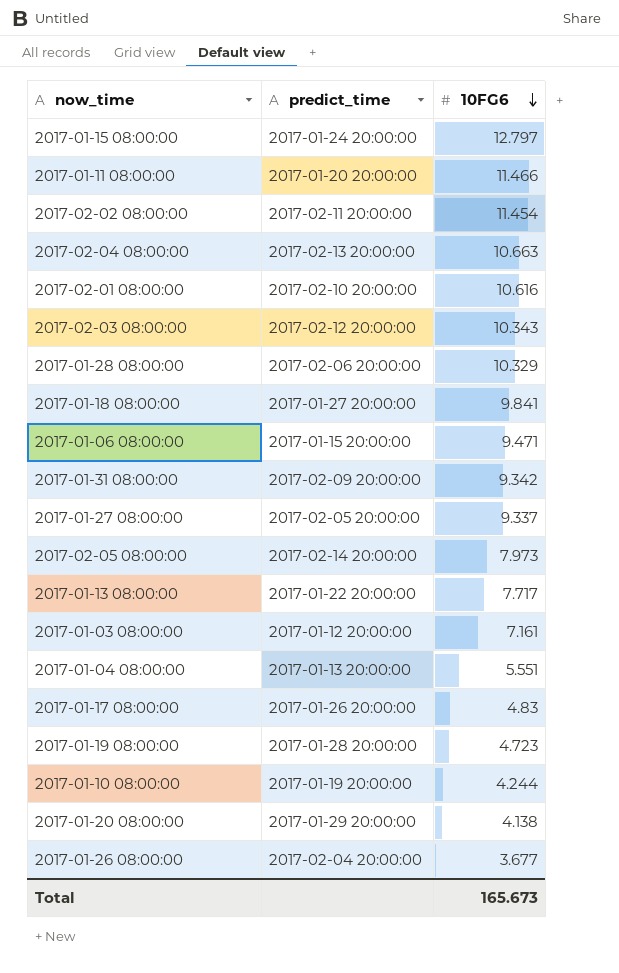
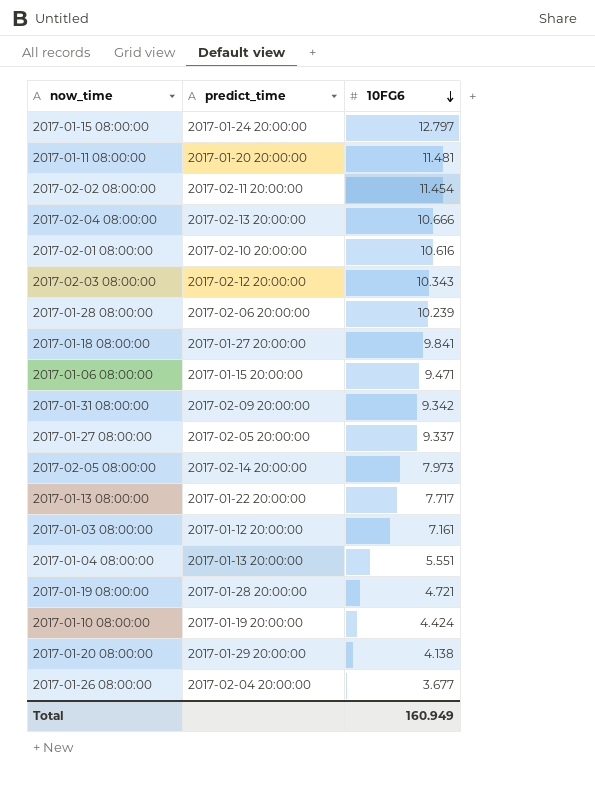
row 2017-01-17 08:00:00: 2017-01-26 20:00:00 | 4.83 -> none
2017-01-11 08:00:00 | 10FG6: 11.466 -> 11.481
2017-02-04 08:00:00 | 10FG6: 10.663 -> 10.666
2017-01-28 08:00:00 | 10FG6: 10.329 -> 10.239
2017-01-19 08:00:00 | 10FG6: 4.723 -> 4.721
2017-01-10 08:00:00 | 10FG6: 4.244 -> 4.424
Total | 10FG6: 165.673 -> 160.949

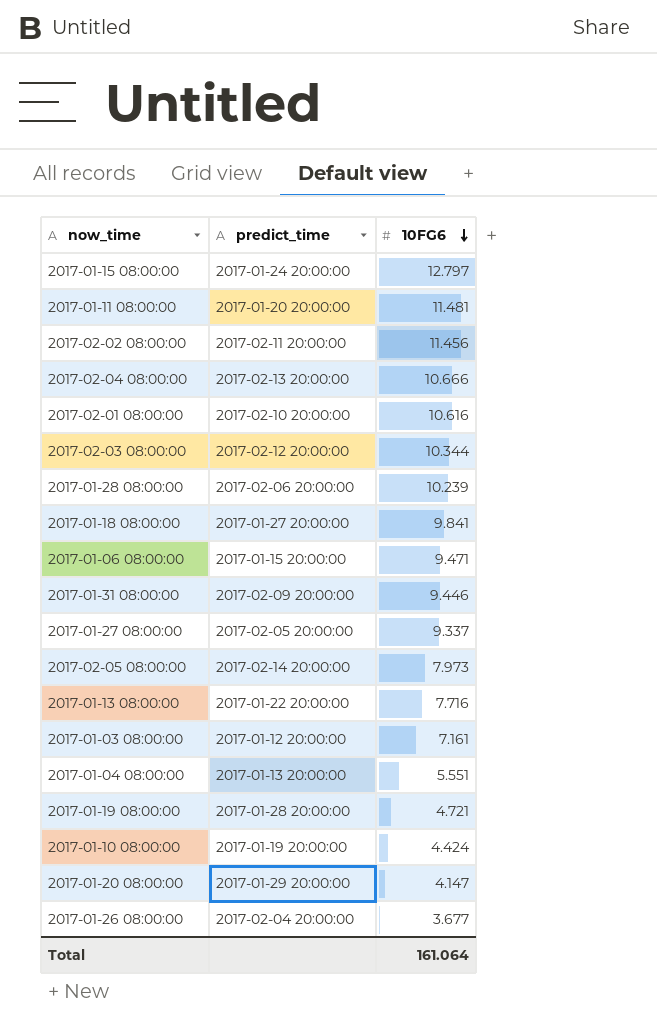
2017-02-02 08:00:00 | 10FG6: 11.454 -> 11.456
2017-02-03 08:00:00 | 10FG6: 10.343 -> 10.344
2017-01-31 08:00:00 | 10FG6: 9.342 -> 9.446
2017-01-13 08:00:00 | 10FG6: 7.717 -> 7.716
2017-01-20 08:00:00 | 10FG6: 4.138 -> 4.147
Total | 10FG6: 160.949 -> 161.064

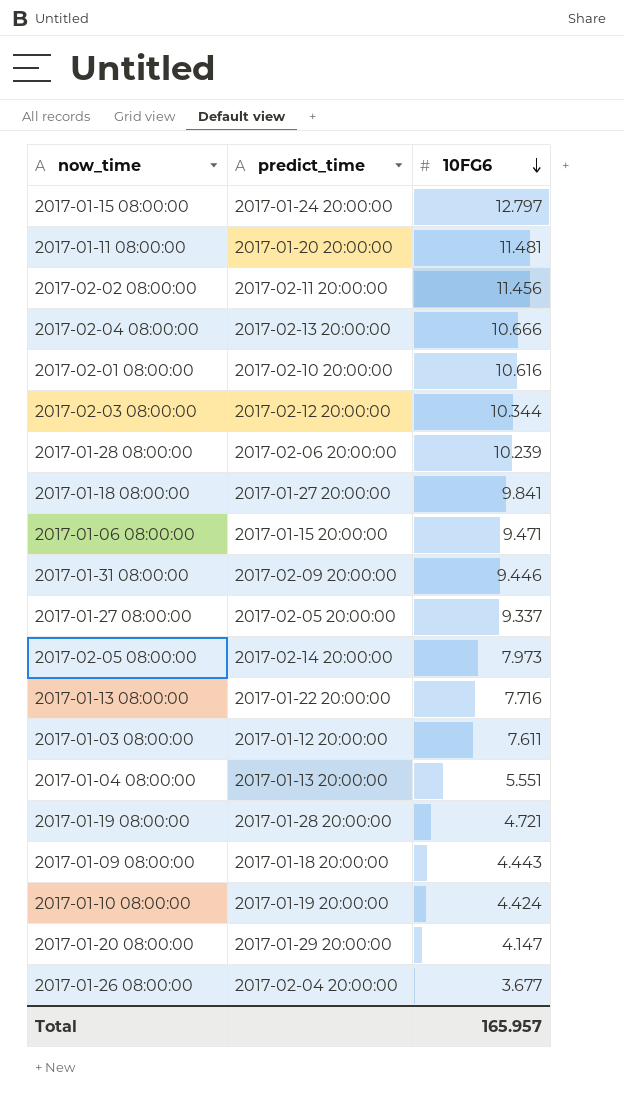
2017-01-03 08:00:00 | 10FG6: 7.161 -> 7.611
row 2017-01-09 08:00:00: none -> 2017-01-18 20:00:00 | 4.443
Total | 10FG6: 161.064 -> 165.957

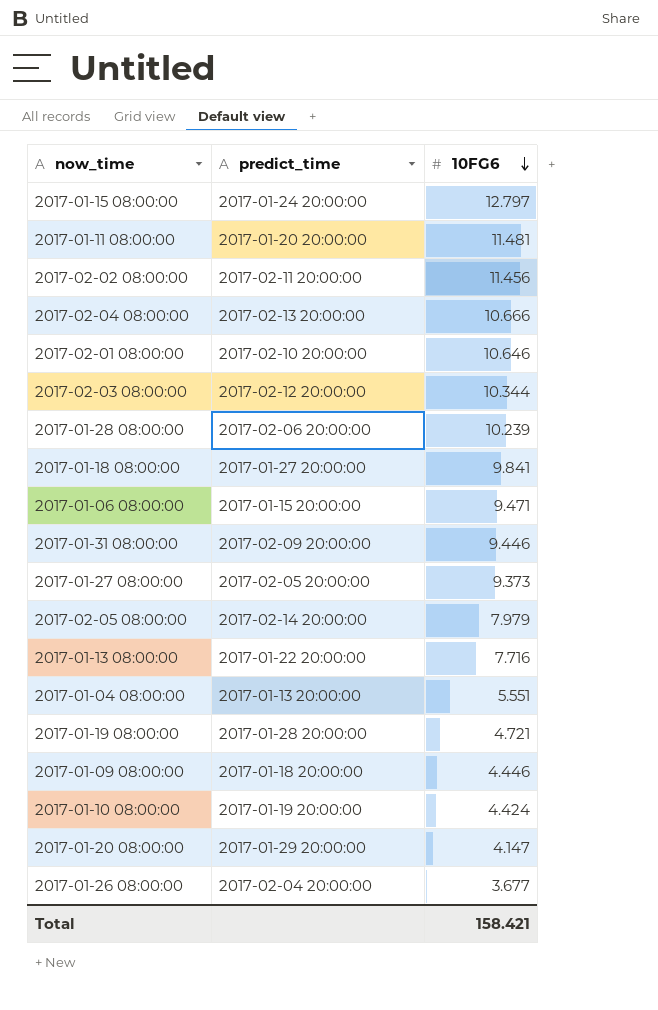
row 2017-01-03 08:00:00: 2017-01-12 20:00:00 | 7.611 -> none
2017-02-01 08:00:00 | 10FG6: 10.616 -> 10.646
2017-01-27 08:00:00 | 10FG6: 9.337 -> 9.373
2017-02-05 08:00:00 | 10FG6: 7.973 -> 7.979
2017-01-09 08:00:00 | 10FG6: 4.443 -> 4.446
Total | 10FG6: 165.957 -> 158.421

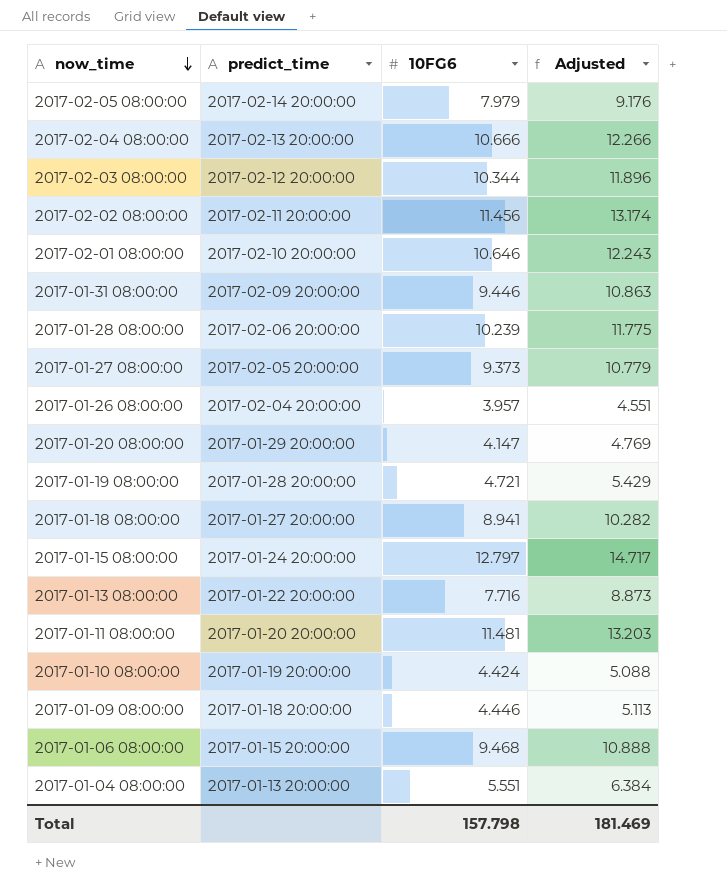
row order: 10FG6 descending -> now_time descending
column Adjusted | formula: none -> [10FG6] * 1.15
2017-01-26 08:00:00 | 10FG6: 3.677 -> 3.957
2017-01-18 08:00:00 | 10FG6: 9.841 -> 8.941
2017-01-06 08:00:00 | 10FG6: 9.471 -> 9.468
Total | 10FG6: 158.421 -> 157.798

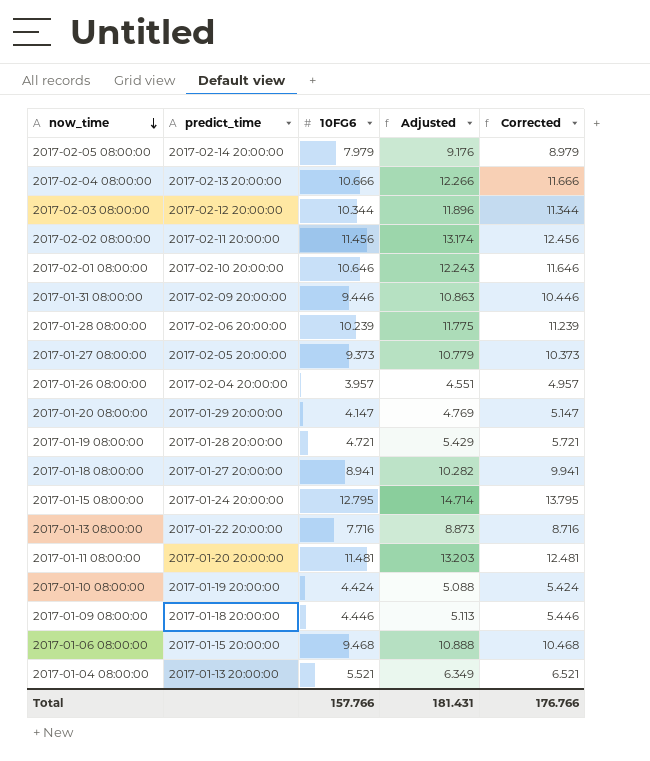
column Corrected | formula: none -> [10FG6] + 1
2017-01-15 08:00:00 | 10FG6: 12.797 -> 12.795
2017-01-15 08:00:00 | Adjusted: 14.717 -> 14.714
2017-01-04 08:00:00 | 10FG6: 5.551 -> 5.521
2017-01-04 08:00:00 | Adjusted: 6.384 -> 6.349
Total | 10FG6: 157.798 -> 157.766
Total | Adjusted: 181.469 -> 181.431

